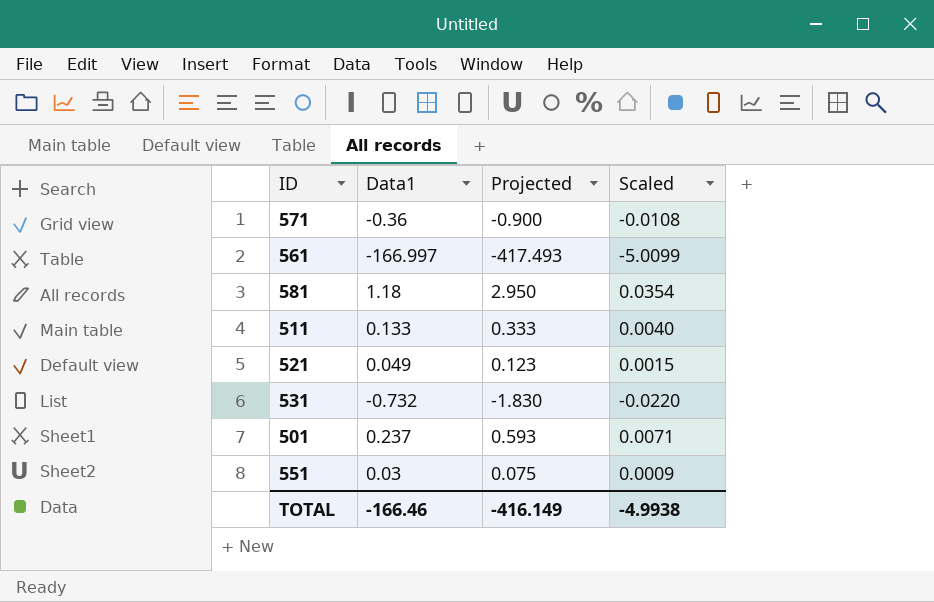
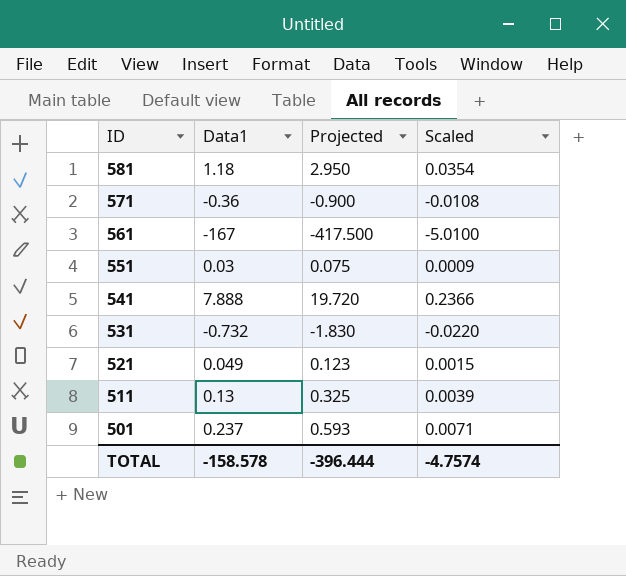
row order: none -> ID descending
561 | Data1: -166.997 -> -167
561 | Projected: -417.493 -> -417.500
561 | Scaled: -5.0099 -> -5.0100
row 541: none -> 7.888 | 19.720 | 0.2366
511 | Data1: 0.133 -> 0.13
511 | Projected: 0.333 -> 0.325
511 | Scaled: 0.0040 -> 0.0039
TOTAL | Data1: -166.46 -> -158.578
TOTAL | Projected: -416.149 -> -396.444
TOTAL | Scaled: -4.9938 -> -4.7574

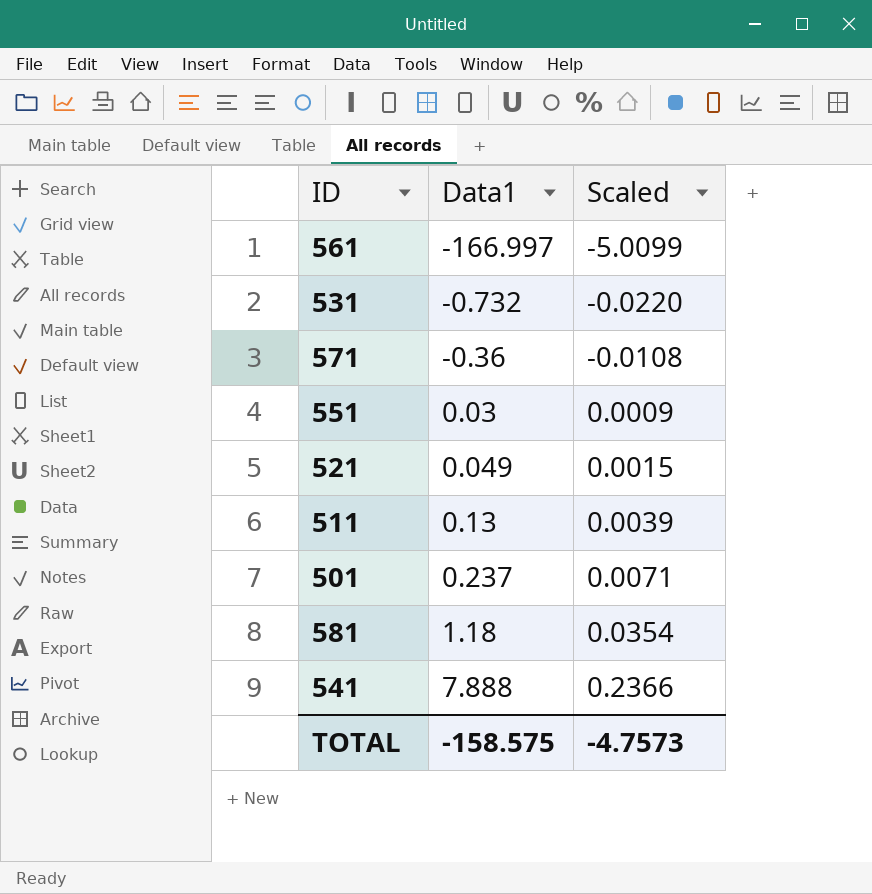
row order: ID descending -> Data1 ascending
column Projected | formula: [Data1] * 2.5 -> none
561 | Data1: -167 -> -166.997
561 | Scaled: -5.0100 -> -5.0099
TOTAL | Data1: -158.578 -> -158.575
TOTAL | Scaled: -4.7574 -> -4.7573

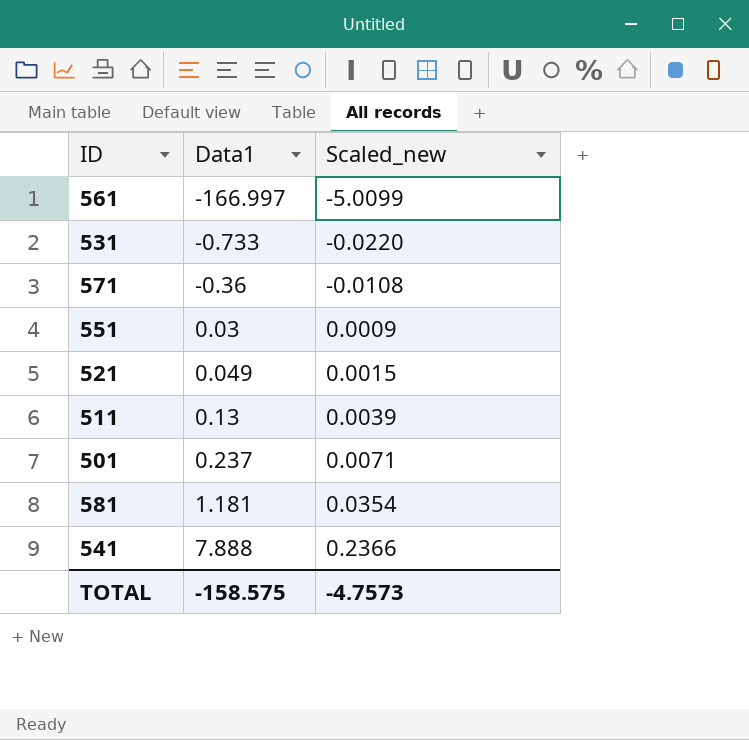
column name: Scaled -> Scaled_new
531 | Data1: -0.732 -> -0.733
581 | Data1: 1.18 -> 1.181

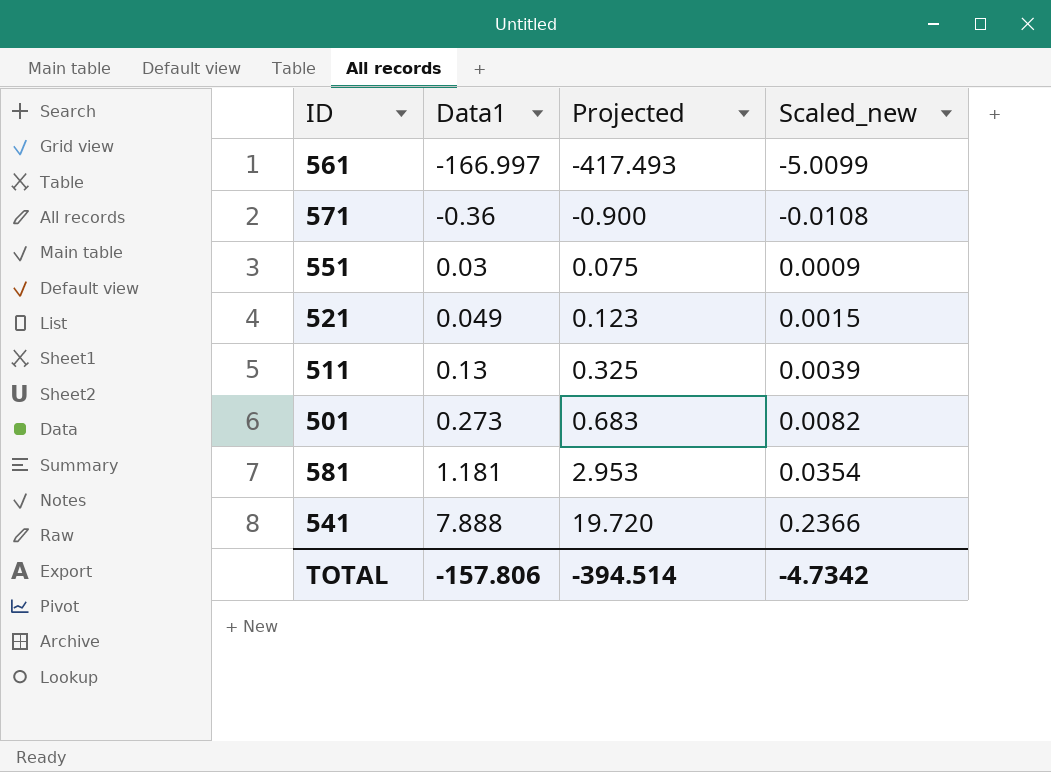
column Projected | formula: none -> [Data1] * 2.5
row 531: -0.733 | -0.0220 -> none
501 | Data1: 0.237 -> 0.273
501 | Scaled_new: 0.0071 -> 0.0082
TOTAL | Data1: -158.575 -> -157.806
TOTAL | Scaled_new: -4.7573 -> -4.7342

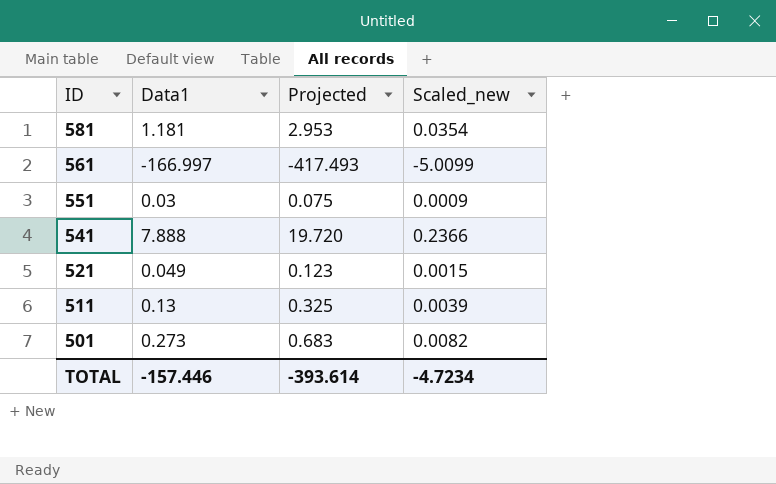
row order: Data1 ascending -> ID descending
row 571: -0.36 | -0.900 | -0.0108 -> none
TOTAL | Data1: -157.806 -> -157.446
TOTAL | Projected: -394.514 -> -393.614
TOTAL | Scaled_new: -4.7342 -> -4.7234

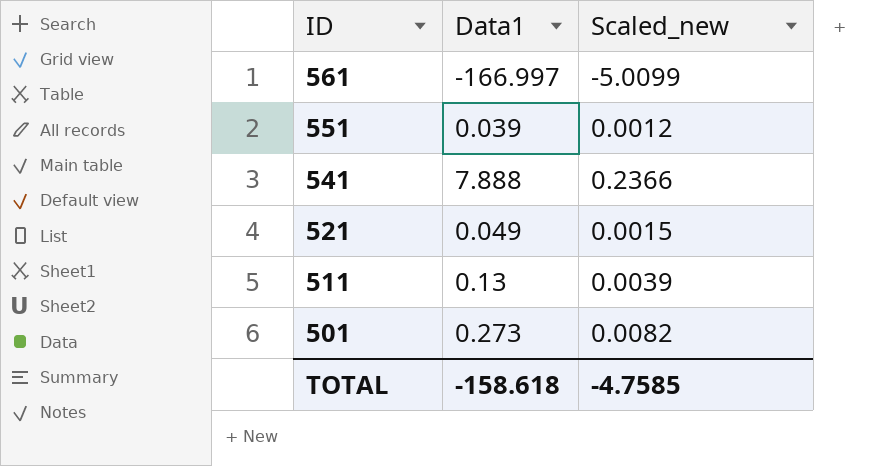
column Projected | formula: [Data1] * 2.5 -> none
row 581: 1.181 | 2.953 | 0.0354 -> none
551 | Data1: 0.03 -> 0.039
551 | Scaled_new: 0.0009 -> 0.0012
TOTAL | Data1: -157.446 -> -158.618
TOTAL | Scaled_new: -4.7234 -> -4.7585

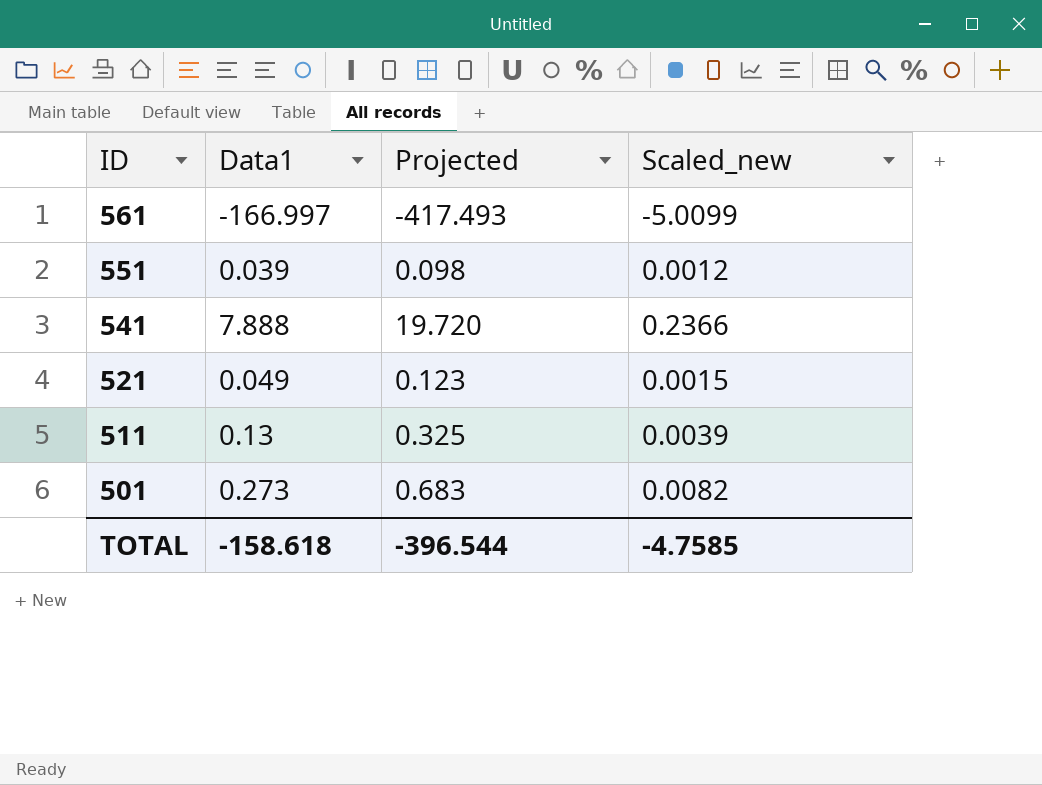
column Projected | formula: none -> [Data1] * 2.5

